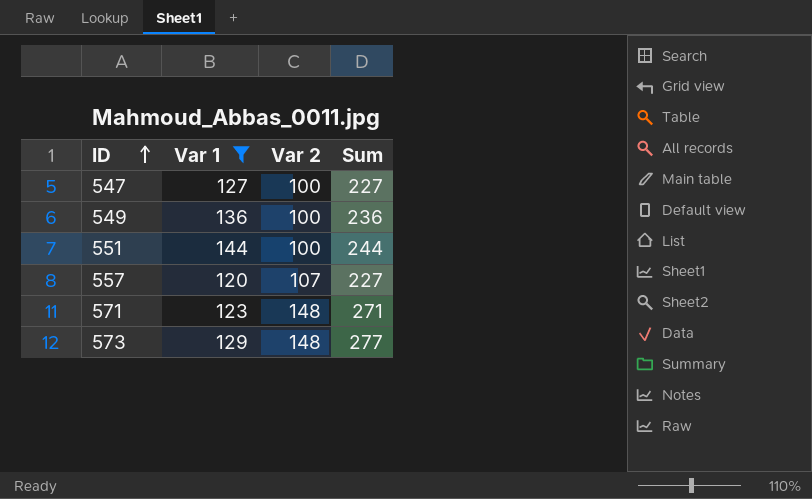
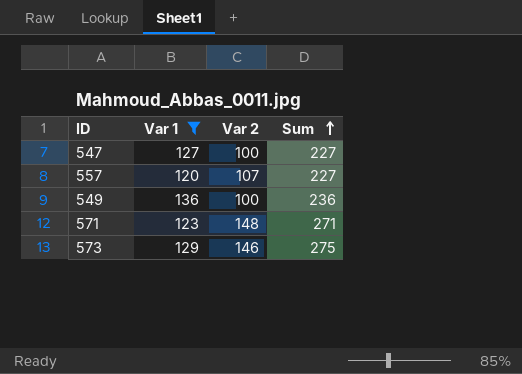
row order: ID ascending -> Sum ascending
row 551: 144 | 100 | 244 -> none
573 | Var 2: 148 -> 146
573 | Sum: 277 -> 275

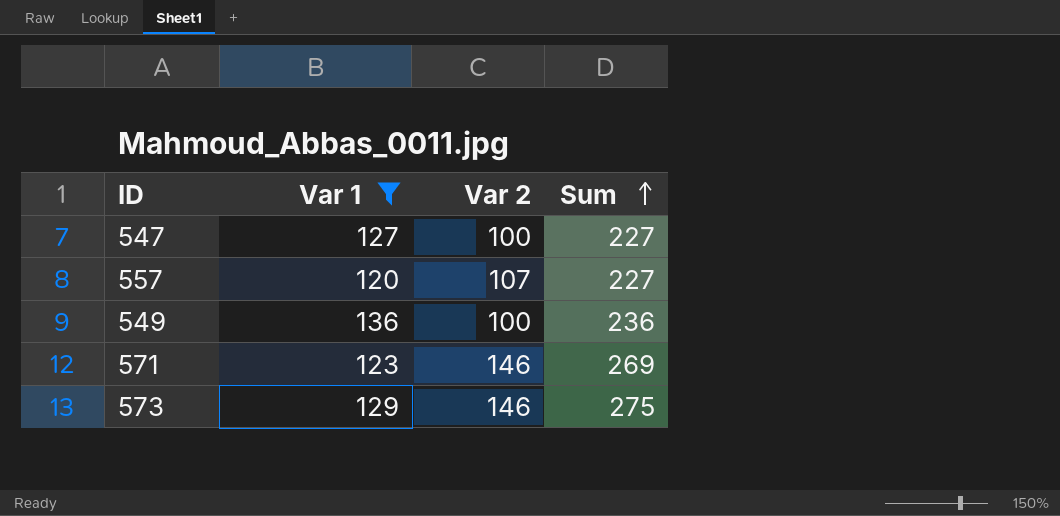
571 | Var 2: 148 -> 146
571 | Sum: 271 -> 269

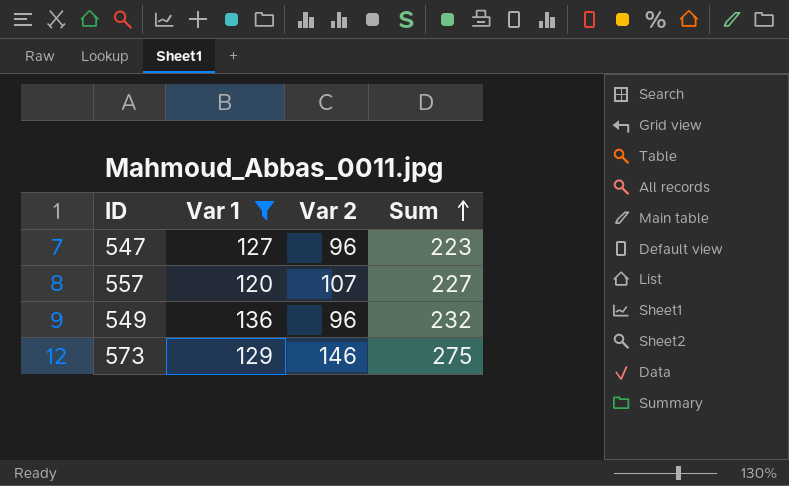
row 571: 123 | 146 | 269 -> none
547 | Var 2: 100 -> 96
547 | Sum: 227 -> 223
549 | Var 2: 100 -> 96
549 | Sum: 236 -> 232

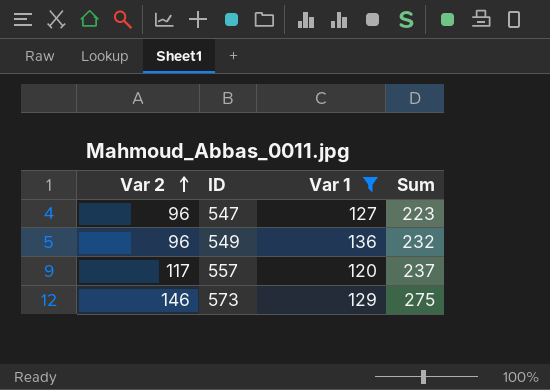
row order: Sum ascending -> Var 2 ascending
column Var 2 | position: 3 -> 1
557 | Var 2: 107 -> 117
557 | Sum: 227 -> 237

